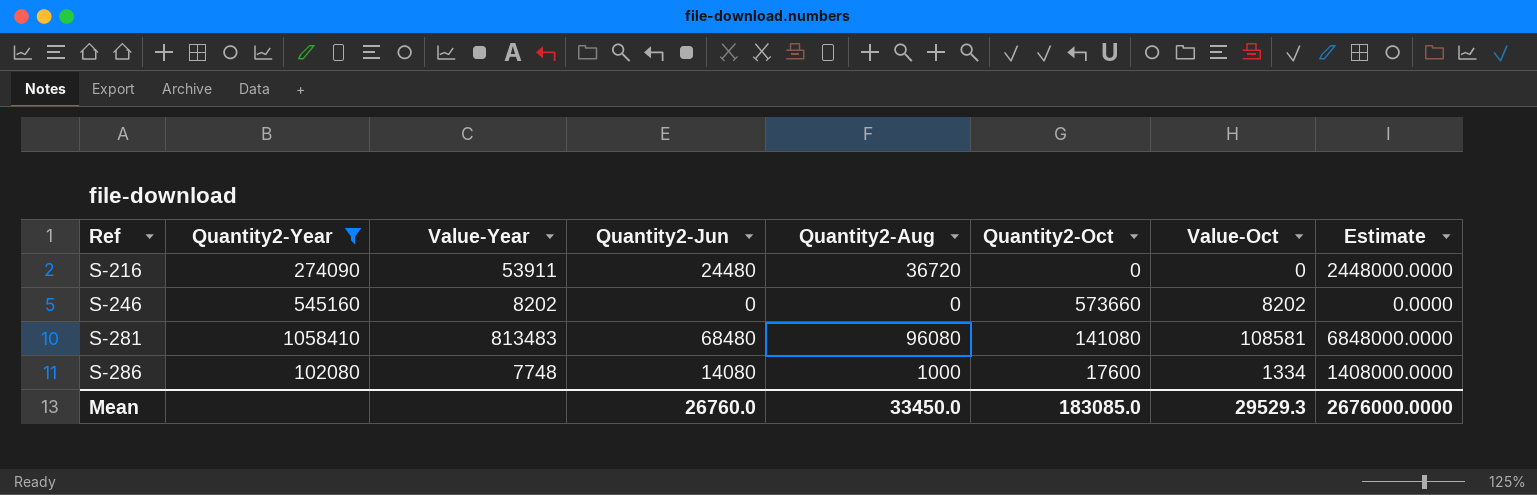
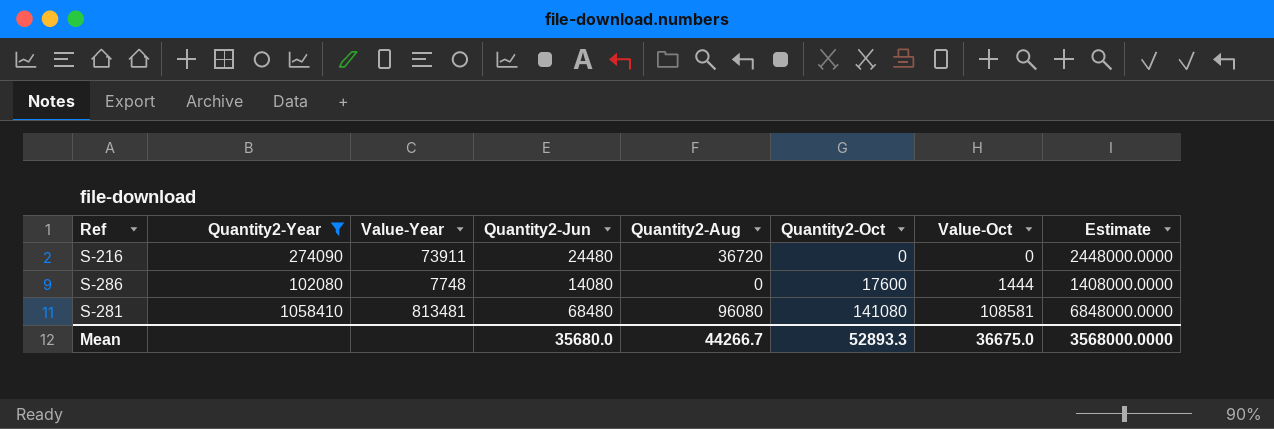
row order: Ref ascending -> Quantity2-Oct ascending
row S-246: 545160 | 8202 | 0 | 0 | 573660 | 8202 | 0.0000 -> none
S-216 | Value-Year: 53911 -> 73911
S-286 | Quantity2-Aug: 1000 -> 0
S-286 | Value-Oct: 1334 -> 1444
S-281 | Value-Year: 813483 -> 813481
Mean | Quantity2-Jun: 26760.0 -> 35680.0
Mean | Quantity2-Aug: 33450.0 -> 44266.7
Mean | Quantity2-Oct: 183085.0 -> 52893.3
Mean | Value-Oct: 29529.3 -> 36675.0
Mean | Estimate: 2676000.0000 -> 3568000.0000

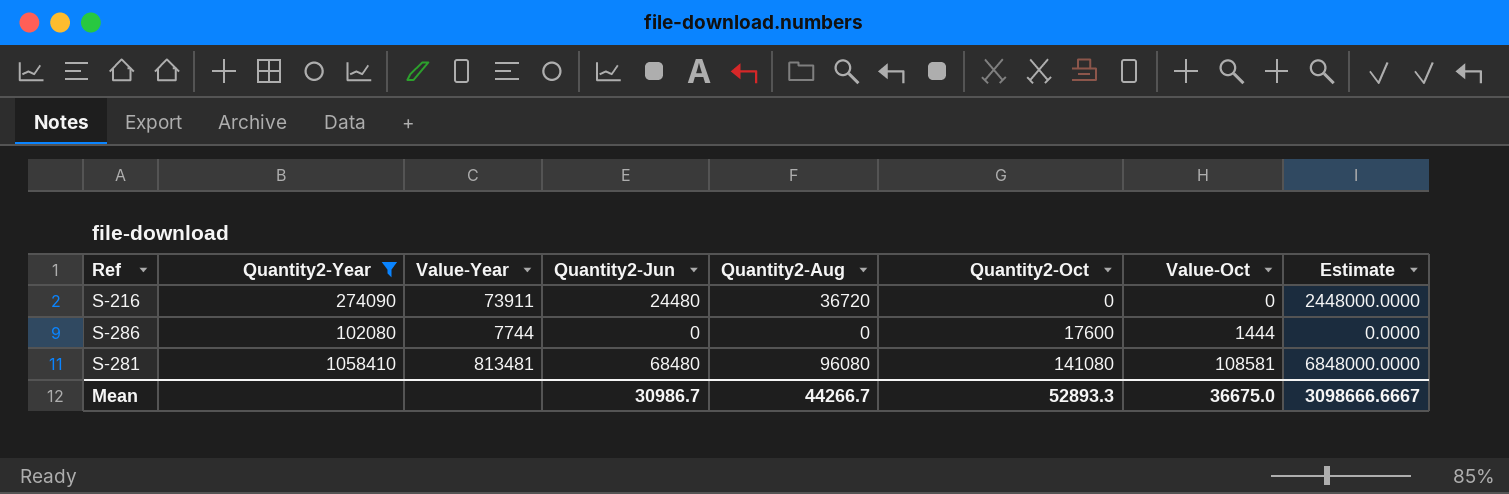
S-286 | Value-Year: 7748 -> 7744
S-286 | Quantity2-Jun: 14080 -> 0
S-286 | Estimate: 1408000.0000 -> 0.0000
Mean | Quantity2-Jun: 35680.0 -> 30986.7
Mean | Estimate: 3568000.0000 -> 3098666.6667

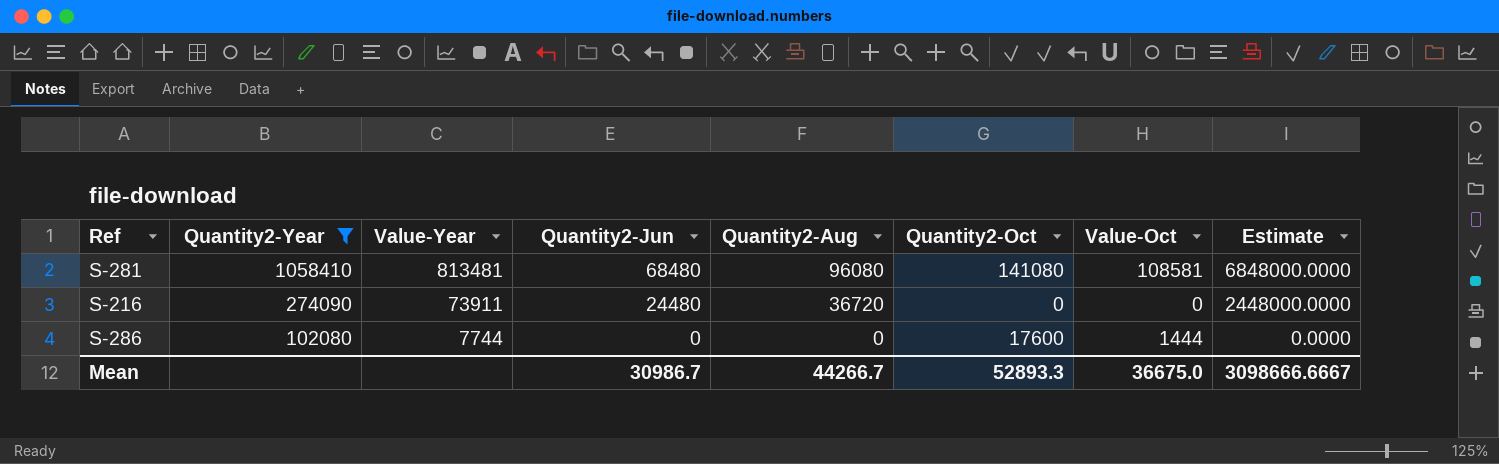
row order: Quantity2-Oct ascending -> Quantity2-Year descending

